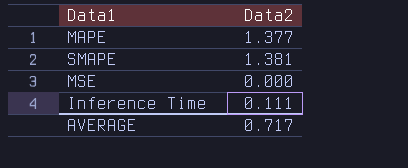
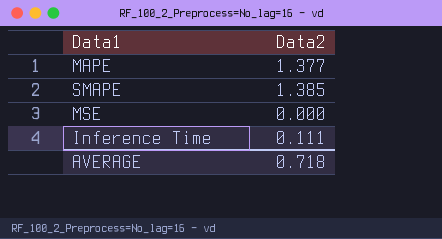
SMAPE | Data2: 1.381 -> 1.385
AVERAGE | Data2: 0.717 -> 0.718

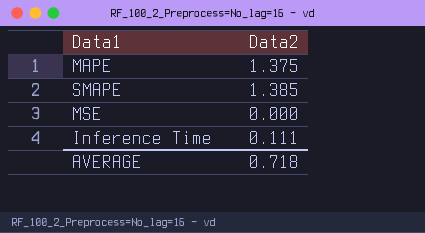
MAPE | Data2: 1.377 -> 1.375

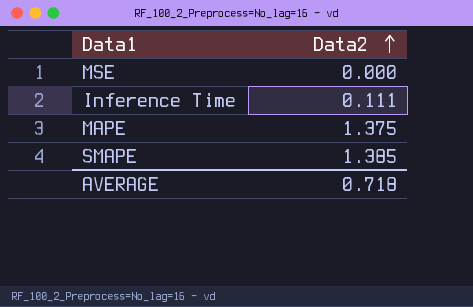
row order: none -> Data2 ascending

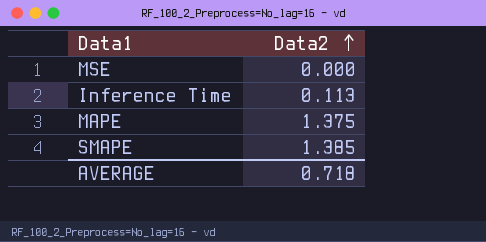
Inference Time | Data2: 0.111 -> 0.113

